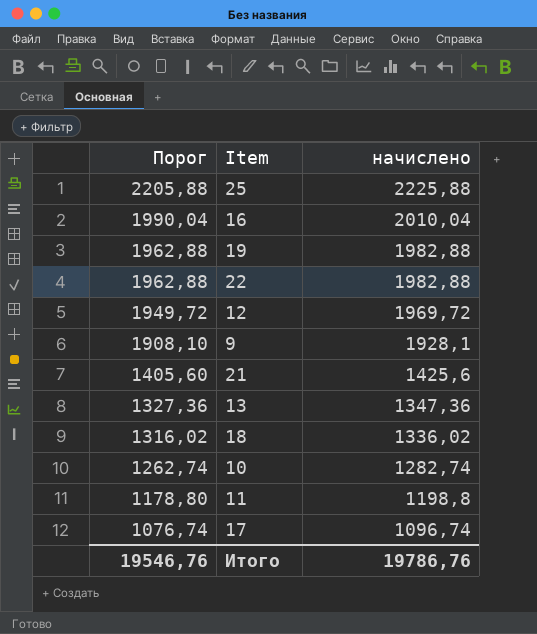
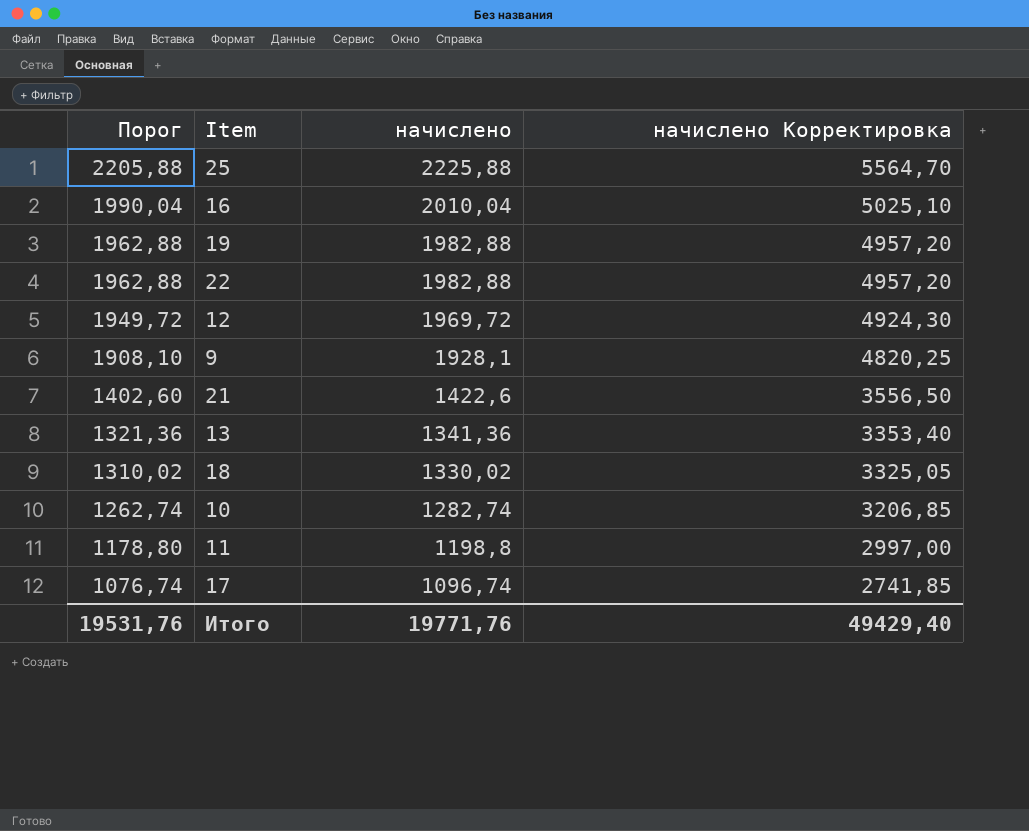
column начислено Корректировка | formula: none -> [начислено] * 2,5
21 | Порог: 1405,60 -> 1402,60
21 | начислено: 1425,6 -> 1422,6
13 | Порог: 1327,36 -> 1321,36
13 | начислено: 1347,36 -> 1341,36
18 | Порог: 1316,02 -> 1310,02
18 | начислено: 1336,02 -> 1330,02
Итого | Порог: 19546,76 -> 19531,76
Итого | начислено: 19786,76 -> 19771,76

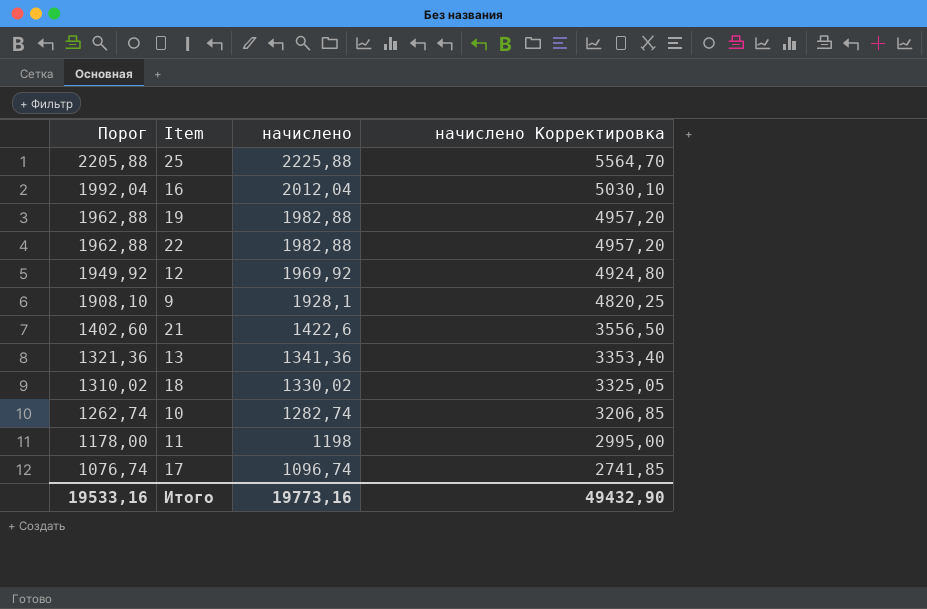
16 | Порог: 1990,04 -> 1992,04
16 | начислено: 2010,04 -> 2012,04
16 | начислено Корректировка: 5025,10 -> 5030,10
12 | Порог: 1949,72 -> 1949,92
12 | начислено: 1969,72 -> 1969,92
12 | начислено Корректировка: 4924,30 -> 4924,80
11 | Порог: 1178,80 -> 1178,00
11 | начислено: 1198,8 -> 1198
11 | начислено Корректировка: 2997,00 -> 2995,00
Итого | Порог: 19531,76 -> 19533,16
Итого | начислено: 19771,76 -> 19773,16
Итого | начислено Корректировка: 49429,40 -> 49432,90

